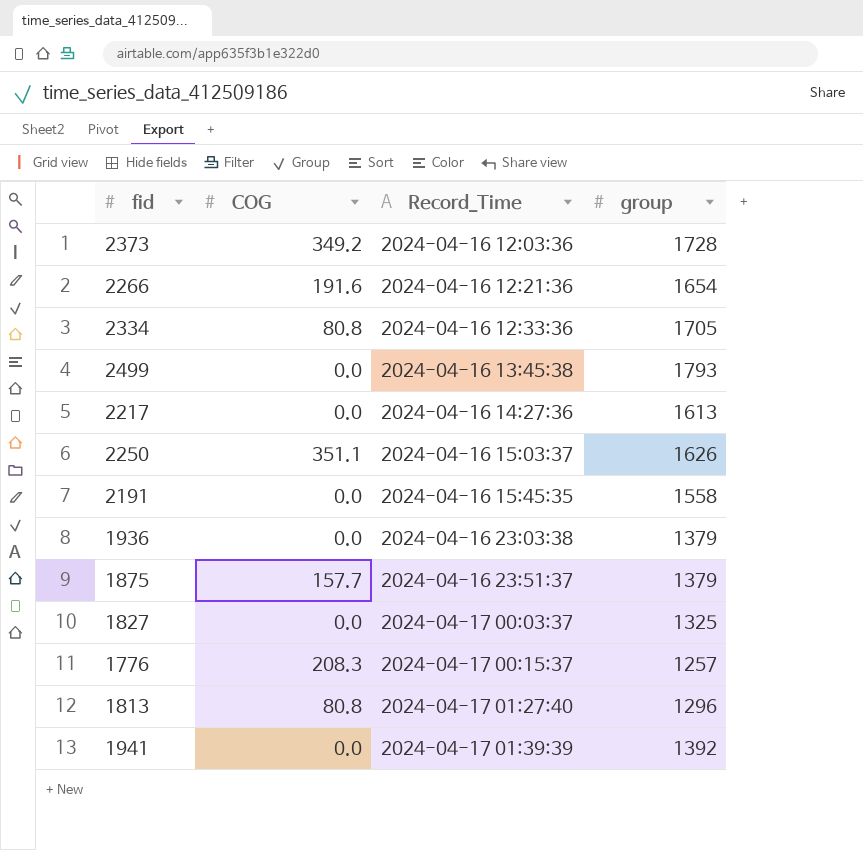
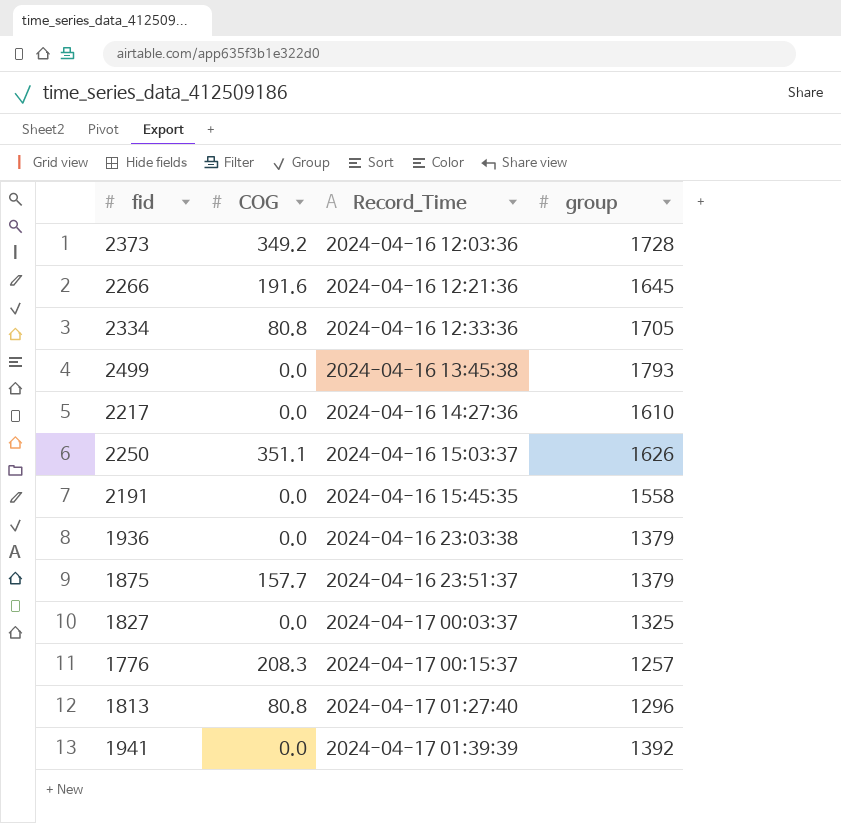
2266 | group: 1654 -> 1645
2217 | group: 1613 -> 1610

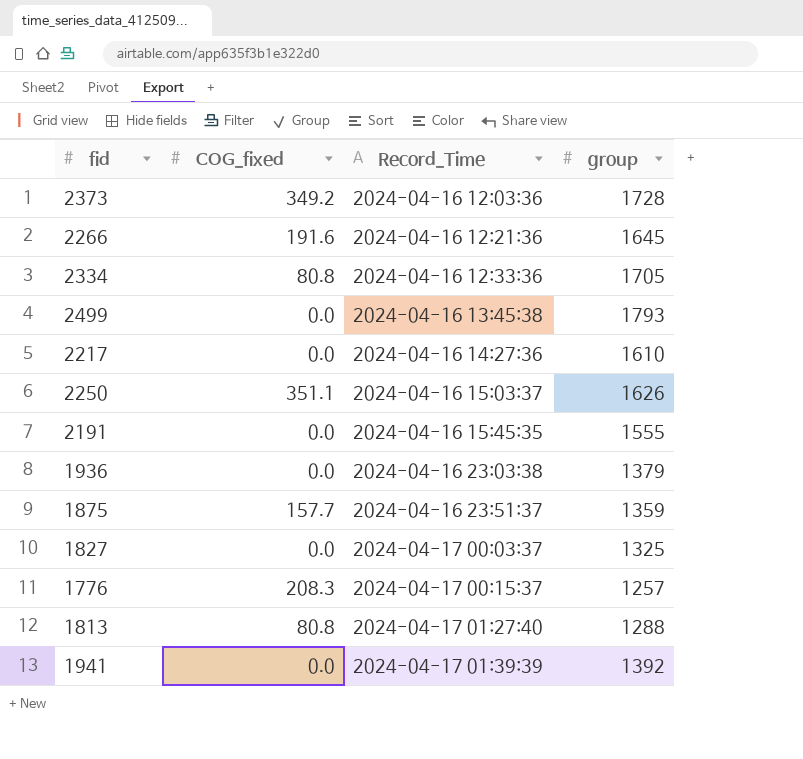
column name: COG -> COG_fixed
2191 | group: 1558 -> 1555
1875 | group: 1379 -> 1359
1813 | group: 1296 -> 1288

